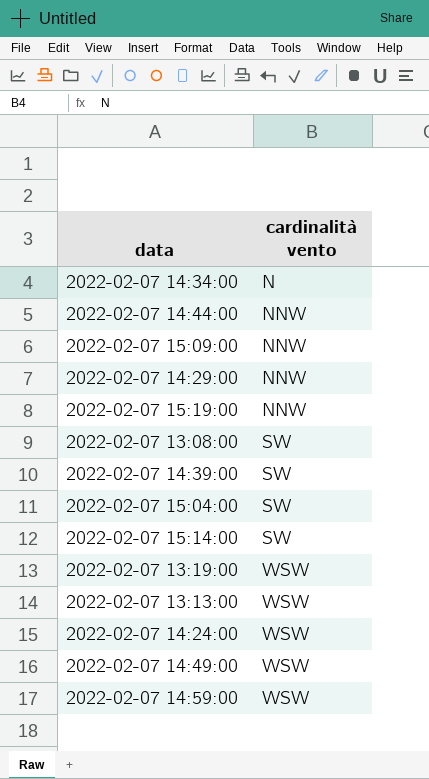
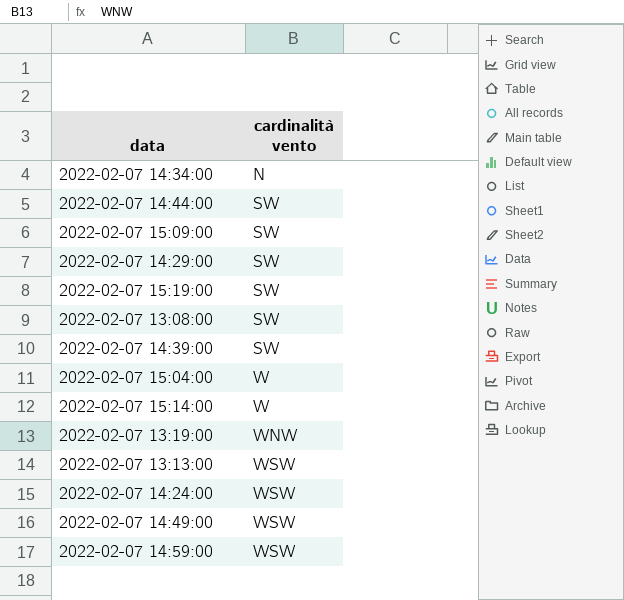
2022-02-07 14:44:00 | cardinalità vento: NNW -> SW
2022-02-07 15:09:00 | cardinalità vento: NNW -> SW
2022-02-07 14:29:00 | cardinalità vento: NNW -> SW
2022-02-07 15:19:00 | cardinalità vento: NNW -> SW
2022-02-07 15:04:00 | cardinalità vento: SW -> W
2022-02-07 15:14:00 | cardinalità vento: SW -> W
2022-02-07 13:19:00 | cardinalità vento: WSW -> WNW

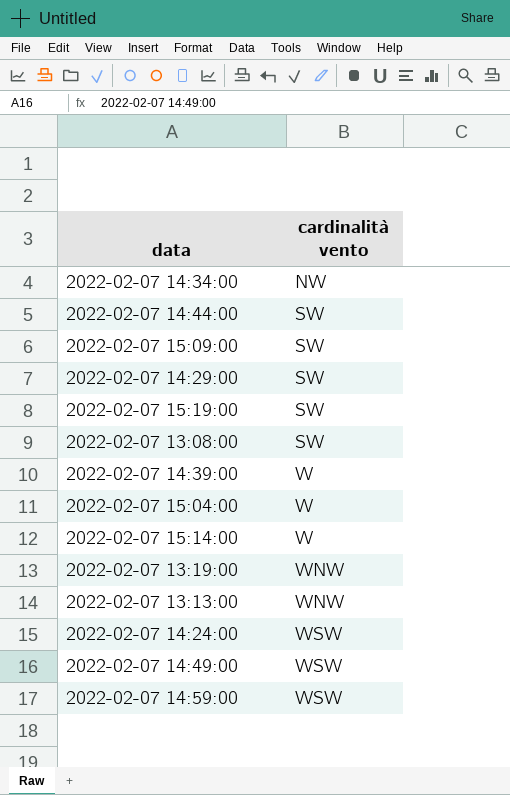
2022-02-07 14:34:00 | cardinalità vento: N -> NW
2022-02-07 14:39:00 | cardinalità vento: SW -> W
2022-02-07 13:13:00 | cardinalità vento: WSW -> WNW

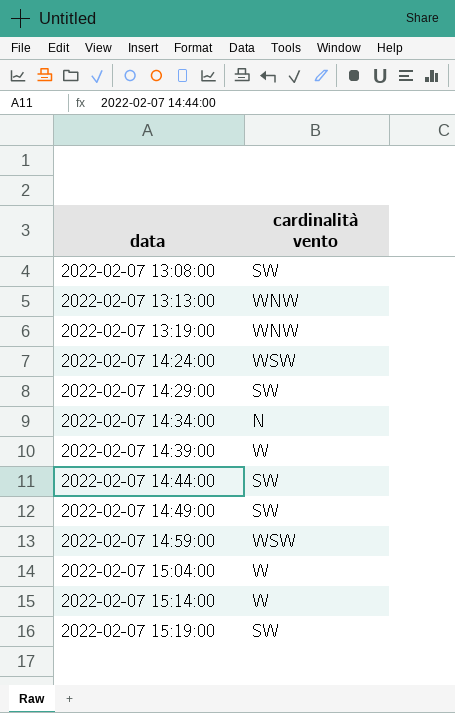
row order: cardinalità vento ascending -> data ascending
row 2022-02-07 15:09:00: SW -> none
2022-02-07 14:34:00 | cardinalità vento: NW -> N
2022-02-07 14:49:00 | cardinalità vento: WSW -> SW

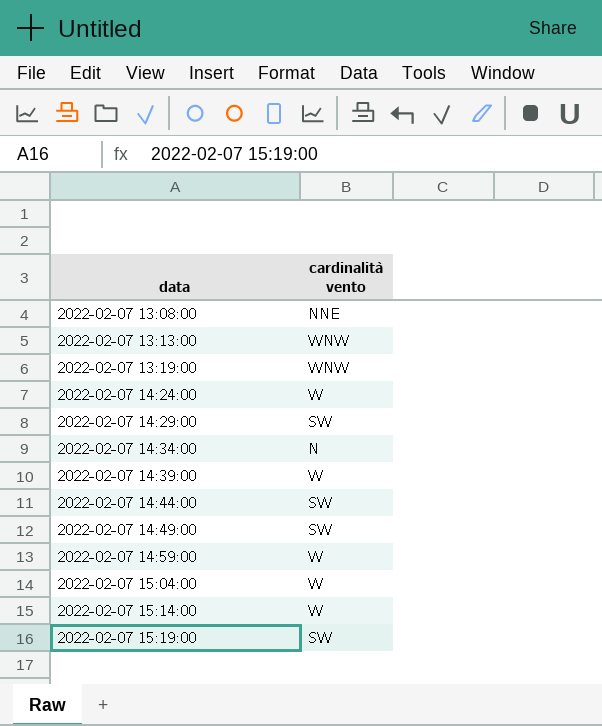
2022-02-07 13:08:00 | cardinalità vento: SW -> NNE
2022-02-07 14:24:00 | cardinalità vento: WSW -> W
2022-02-07 14:59:00 | cardinalità vento: WSW -> W

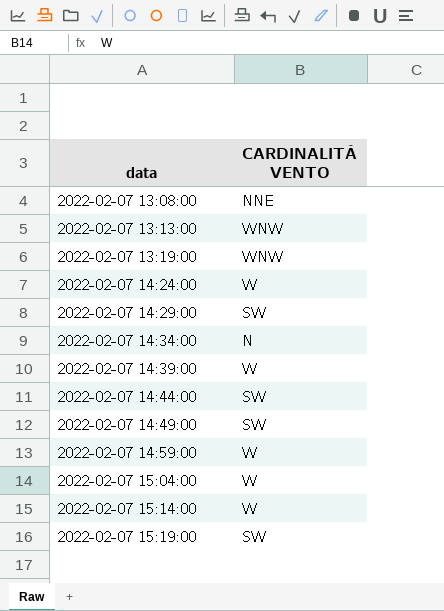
column name: cardinalità vento -> CARDINALITÀ VENTO

